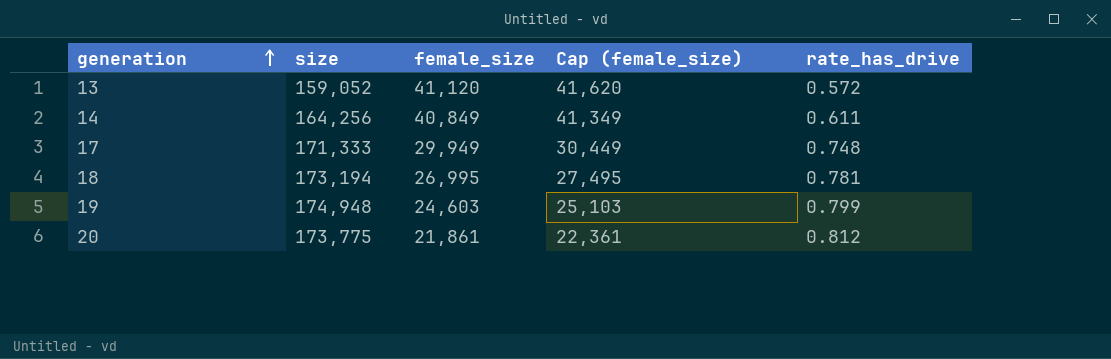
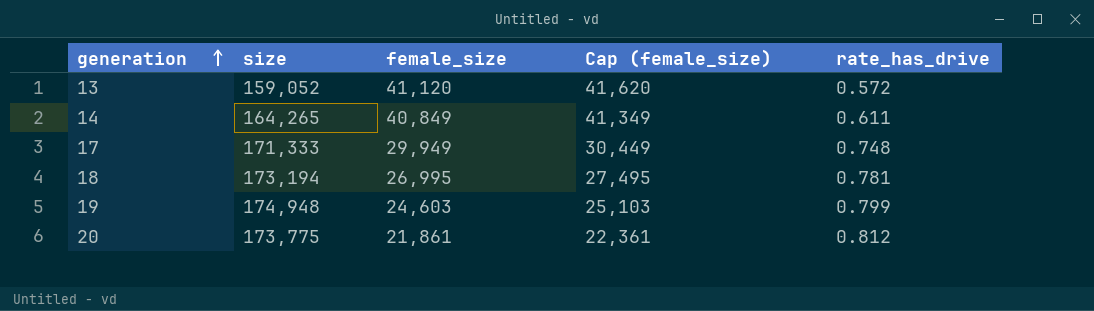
14 | size: 164,256 -> 164,265

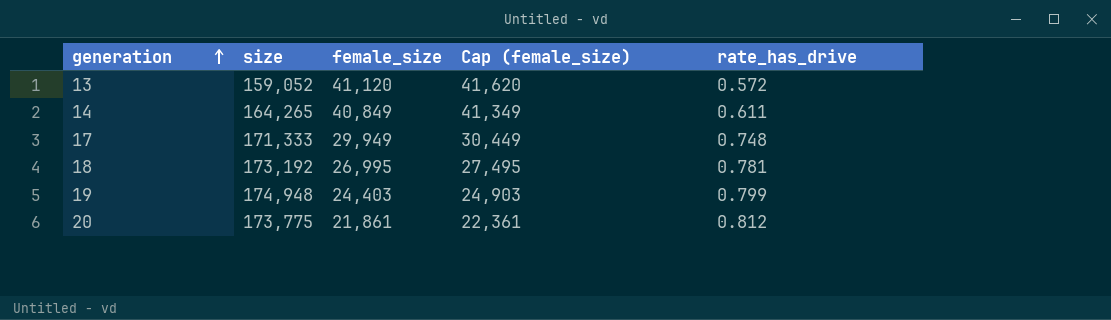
18 | size: 173,194 -> 173,192
19 | female_size: 24,603 -> 24,403
19 | Cap (female_size): 25,103 -> 24,903

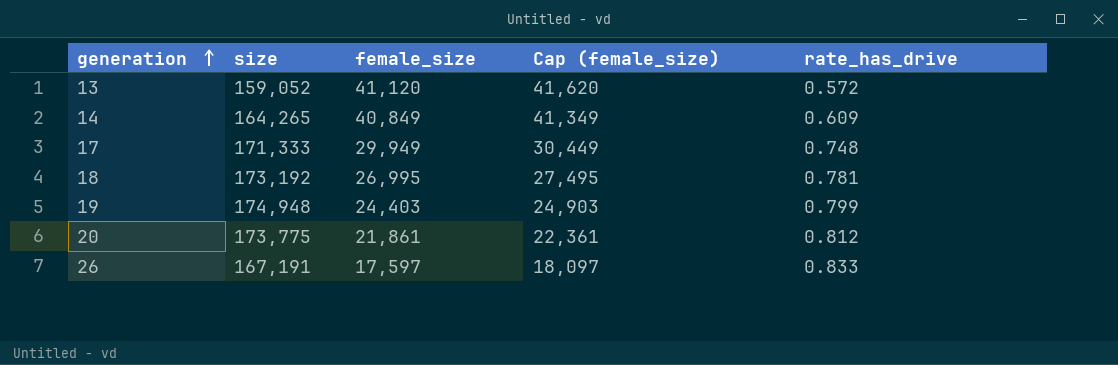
14 | rate_has_drive: 0.611 -> 0.609
row 26: none -> 167,191 | 17,597 | 18,097 | 0.833

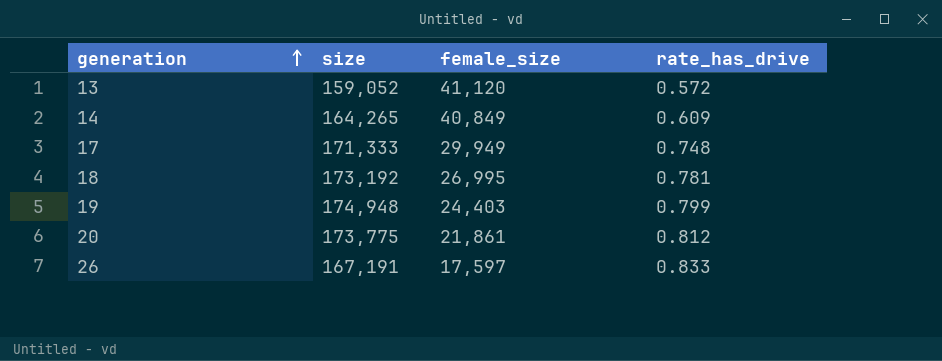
column Cap (female_size) | formula: [female_size] + 500 -> none

